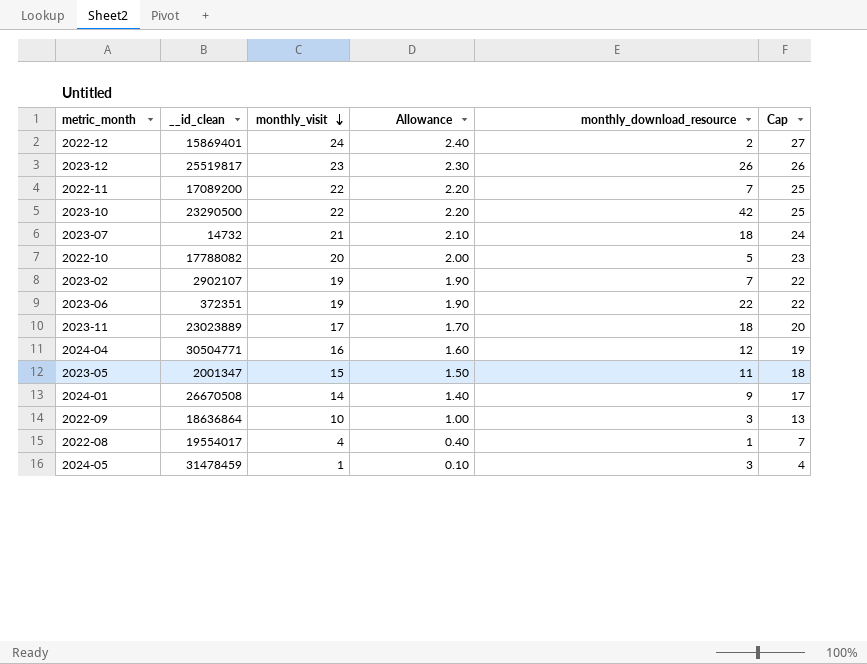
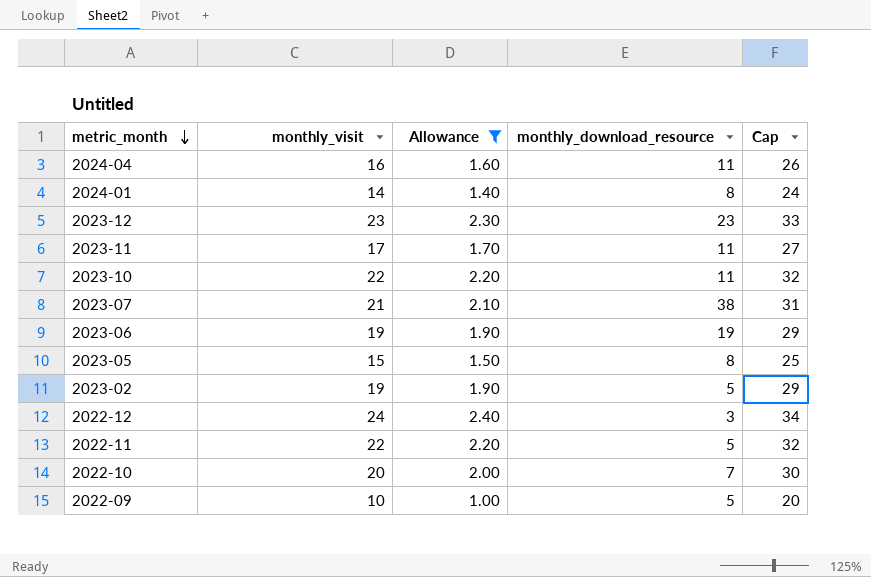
filter: none -> Allowance >= 1.00
row order: monthly_visit descending -> metric_month descending
column __id_clean | position: 2 -> none
column Cap | formula: [monthly_visit] + 3 -> [monthly_visit] + 10
2024-04 | monthly_download_resource: 12 -> 11
2024-01 | monthly_download_resource: 9 -> 8
2023-12 | monthly_download_resource: 26 -> 23
2023-11 | monthly_download_resource: 18 -> 11
2023-10 | monthly_download_resource: 42 -> 11
2023-07 | monthly_download_resource: 18 -> 38
2023-06 | monthly_download_resource: 22 -> 19
2023-05 | monthly_download_resource: 11 -> 8
2023-02 | monthly_download_resource: 7 -> 5
2022-12 | monthly_download_resource: 2 -> 3
2022-11 | monthly_download_resource: 7 -> 5
2022-10 | monthly_download_resource: 5 -> 7
2022-09 | monthly_download_resource: 3 -> 5

